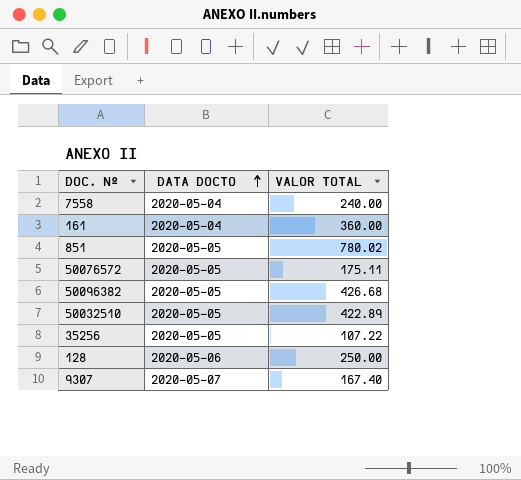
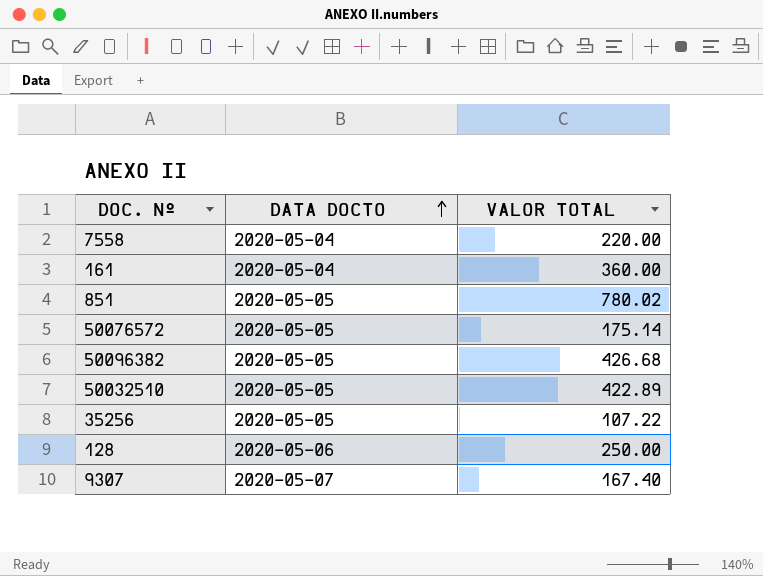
7558 | VALOR TOTAL: 240.00 -> 220.00
50076572 | VALOR TOTAL: 175.11 -> 175.14

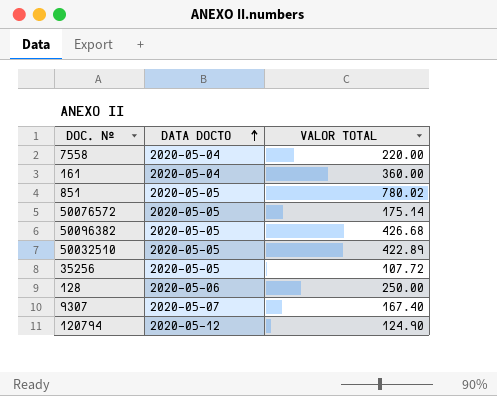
35256 | VALOR TOTAL: 107.22 -> 107.72
row 120794: none -> 2020-05-12 | 124.90

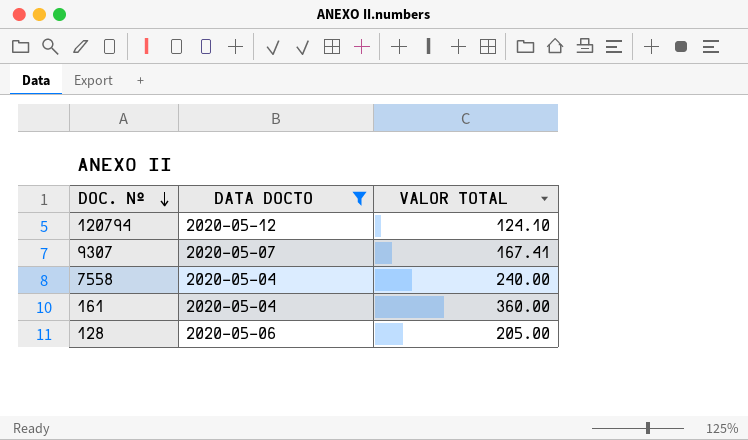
filter: none -> DATA DOCTO != 2020-05-05
row order: DATA DOCTO ascending -> DOC. Nº descending
120794 | VALOR TOTAL: 124.90 -> 124.10
9307 | VALOR TOTAL: 167.40 -> 167.41
7558 | VALOR TOTAL: 220.00 -> 240.00
128 | VALOR TOTAL: 250.00 -> 205.00

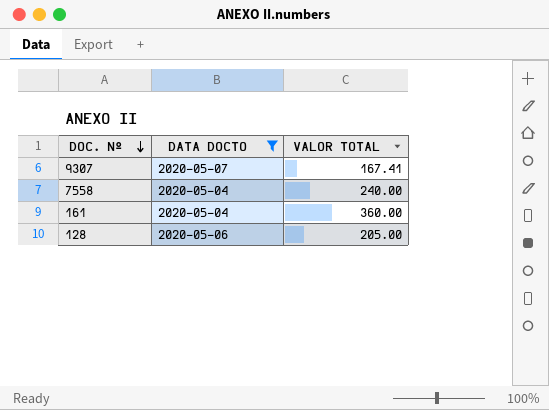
row 120794: 2020-05-12 | 124.10 -> none

